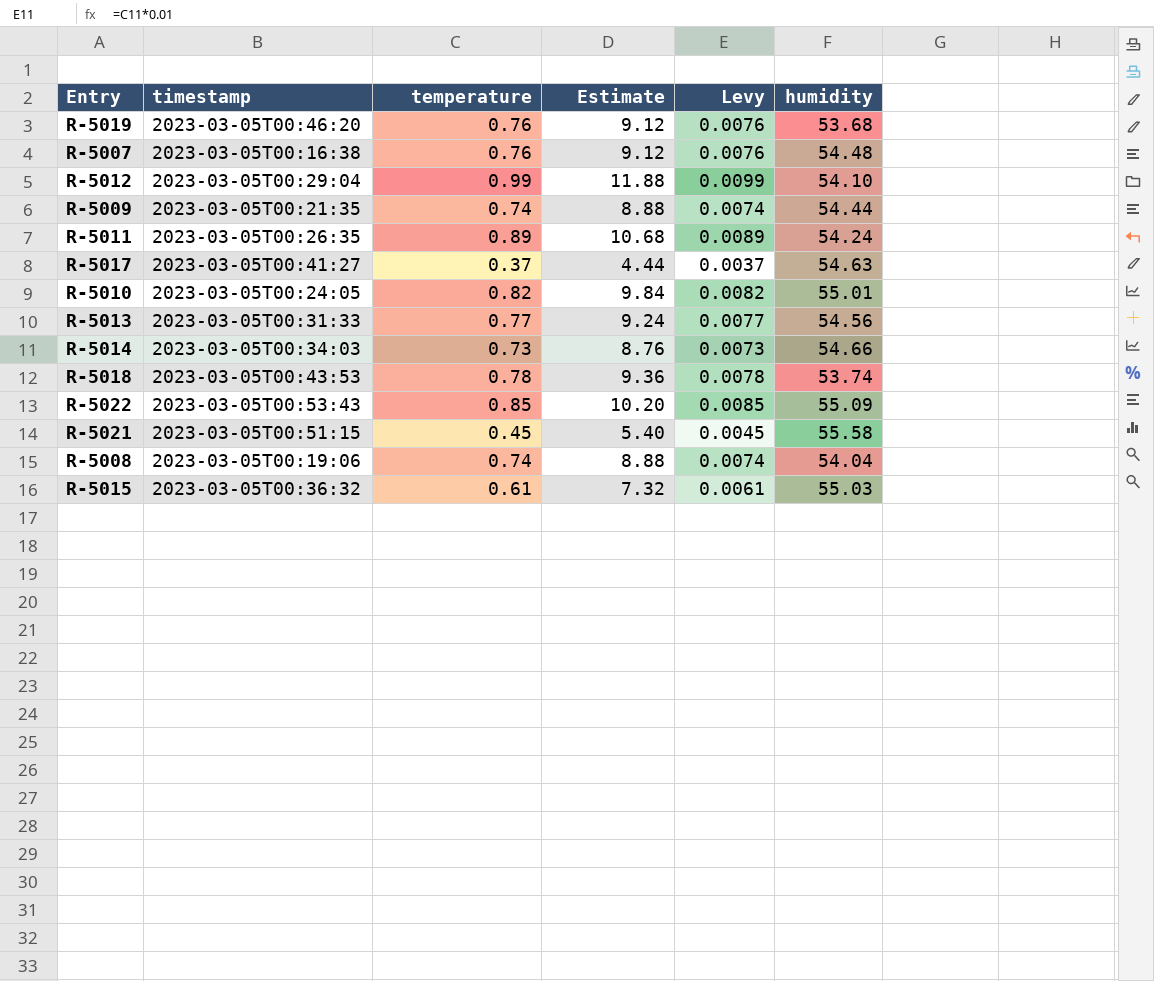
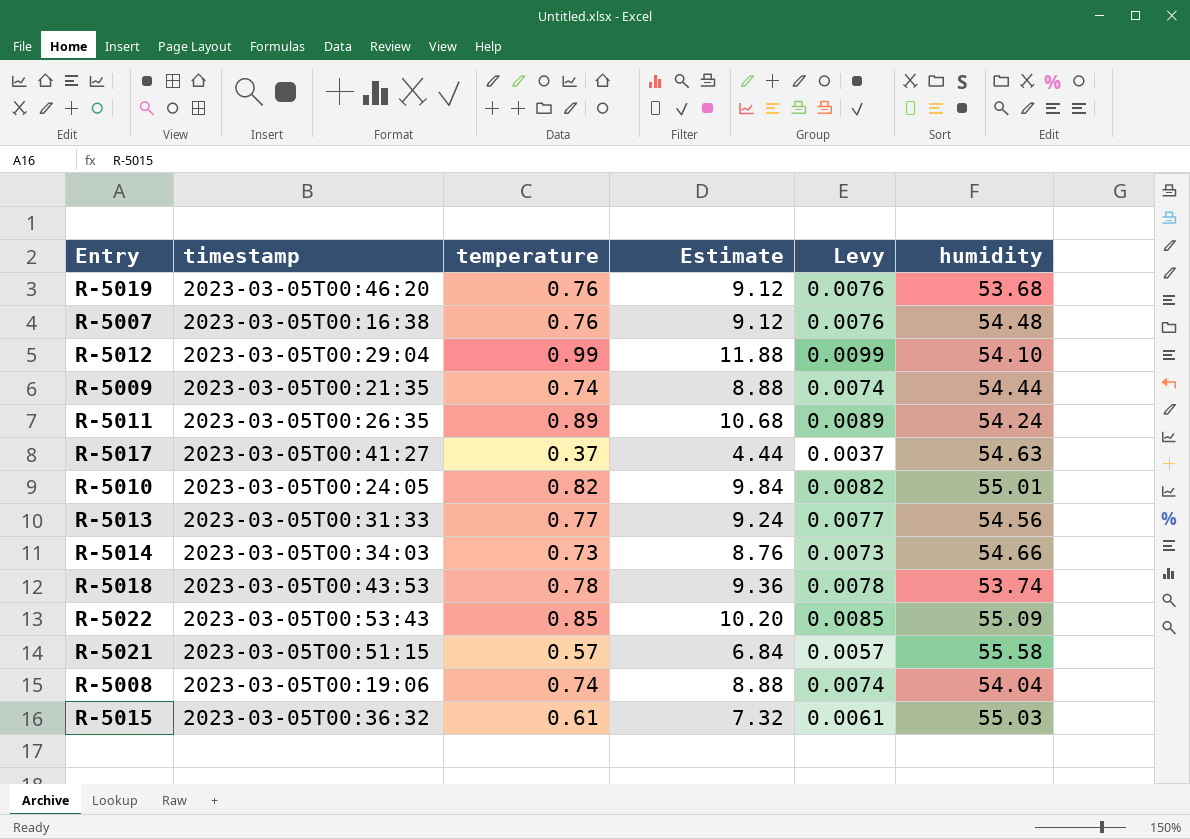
R-5021 | temperature: 0.45 -> 0.57
R-5021 | Estimate: 5.40 -> 6.84
R-5021 | Levy: 0.0045 -> 0.0057

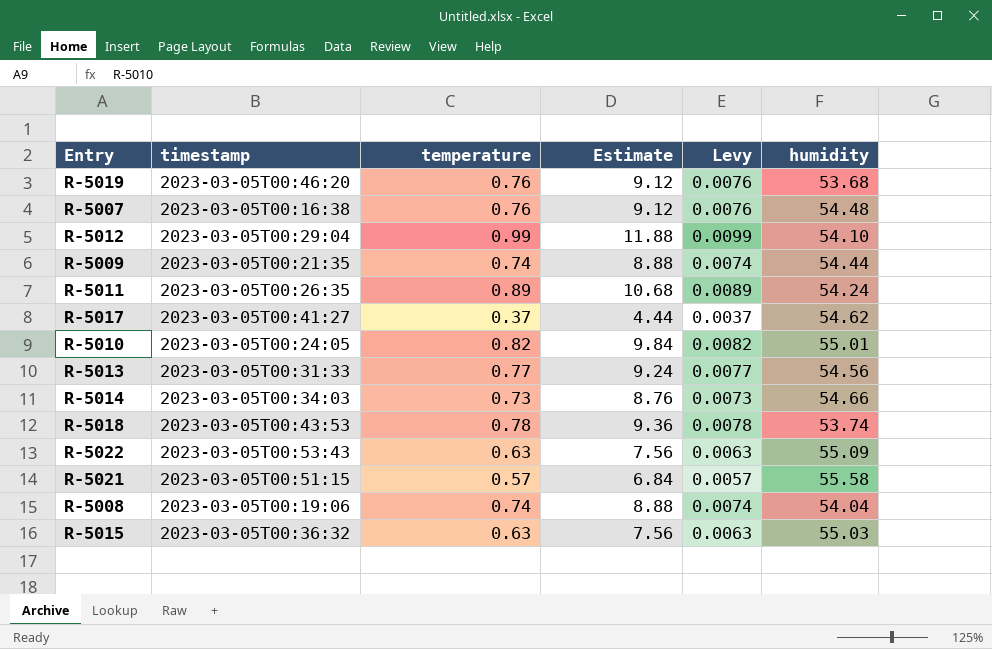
R-5017 | humidity: 54.63 -> 54.62
R-5022 | temperature: 0.85 -> 0.63
R-5022 | Estimate: 10.20 -> 7.56
R-5022 | Levy: 0.0085 -> 0.0063
R-5015 | temperature: 0.61 -> 0.63
R-5015 | Estimate: 7.32 -> 7.56
R-5015 | Levy: 0.0061 -> 0.0063

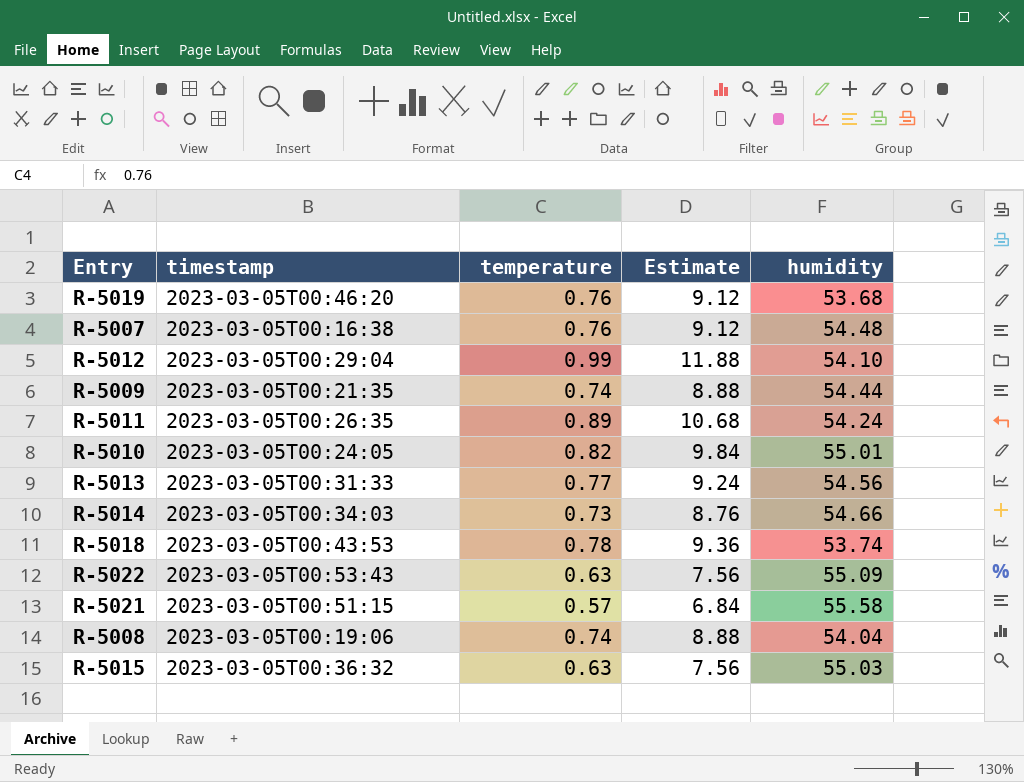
column Levy | formula: [temperature] * 0.01 -> none
row R-5017: 2023-03-05T00:41:27 | 0.37 | 4.44 | 0.0037 | 54.62 -> none

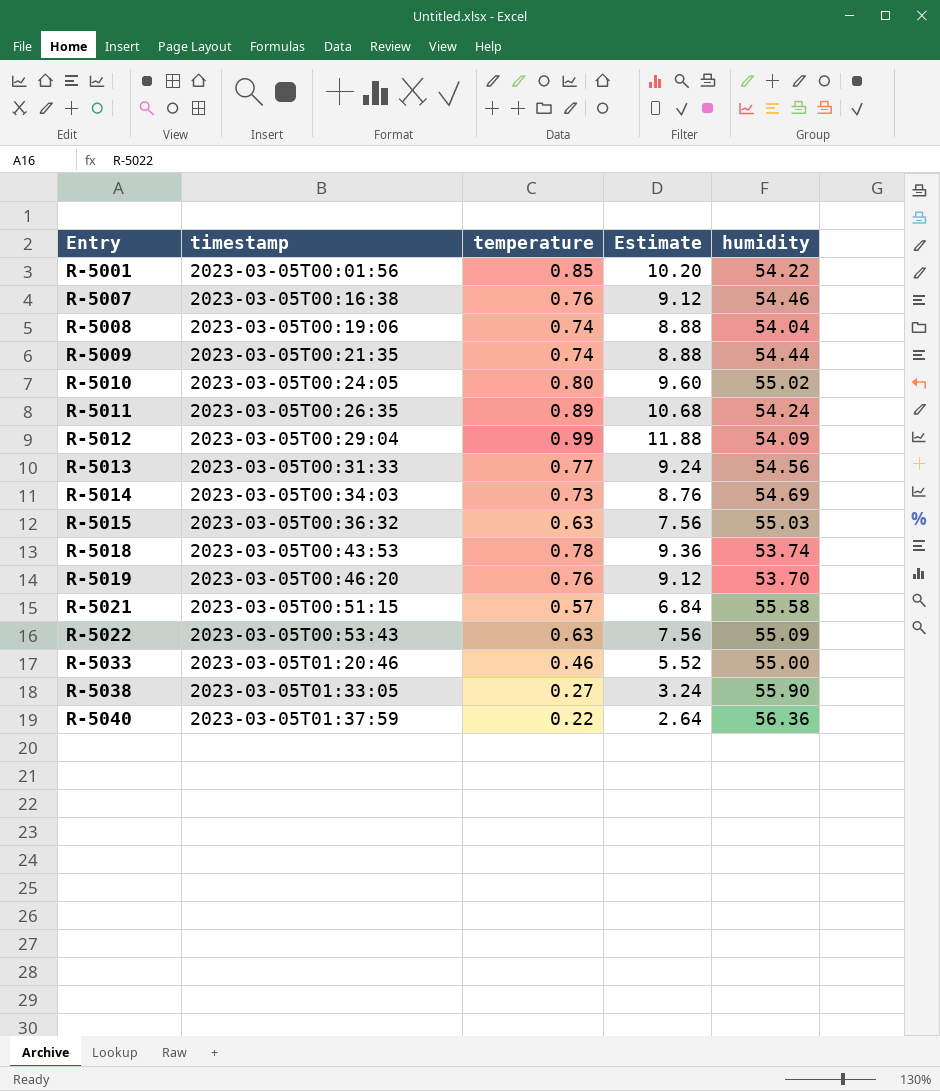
row order: none -> Entry ascending
row R-5001: none -> 2023-03-05T00:01:56 | 0.85 | 10.20 | 54.22
R-5007 | humidity: 54.48 -> 54.46
R-5010 | temperature: 0.82 -> 0.80
R-5010 | Estimate: 9.84 -> 9.60
R-5010 | humidity: 55.01 -> 55.02
R-5012 | humidity: 54.10 -> 54.09
R-5014 | humidity: 54.66 -> 54.69
R-5019 | humidity: 53.68 -> 53.70
row R-5033: none -> 2023-03-05T01:20:46 | 0.46 | 5.52 | 55.00
row R-5038: none -> 2023-03-05T01:33:05 | 0.27 | 3.24 | 55.90
row R-5040: none -> 2023-03-05T01:37:59 | 0.22 | 2.64 | 56.36

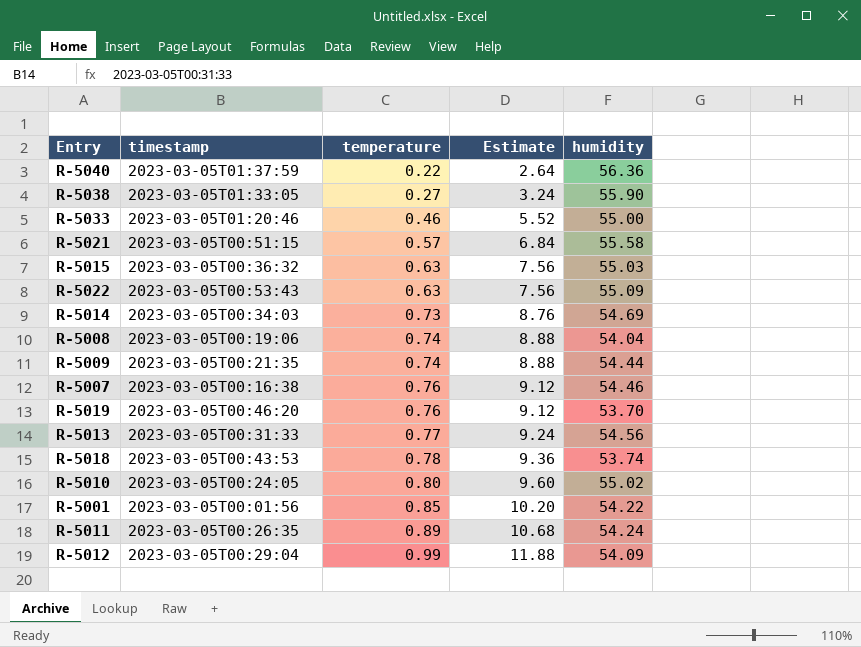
row order: Entry ascending -> temperature ascending

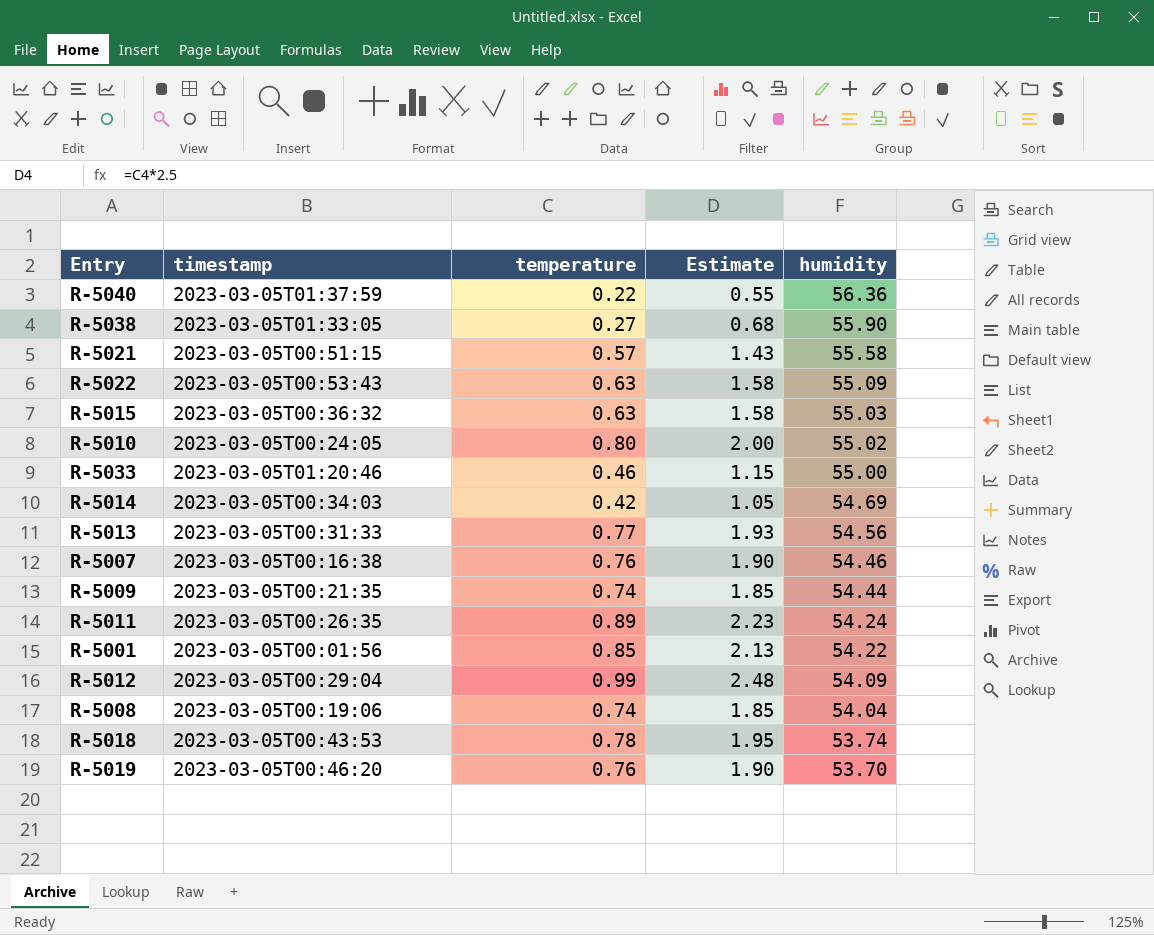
row order: temperature ascending -> humidity descending
column Estimate | formula: [temperature] * 12 -> [temperature] * 2.5
R-5014 | temperature: 0.73 -> 0.42

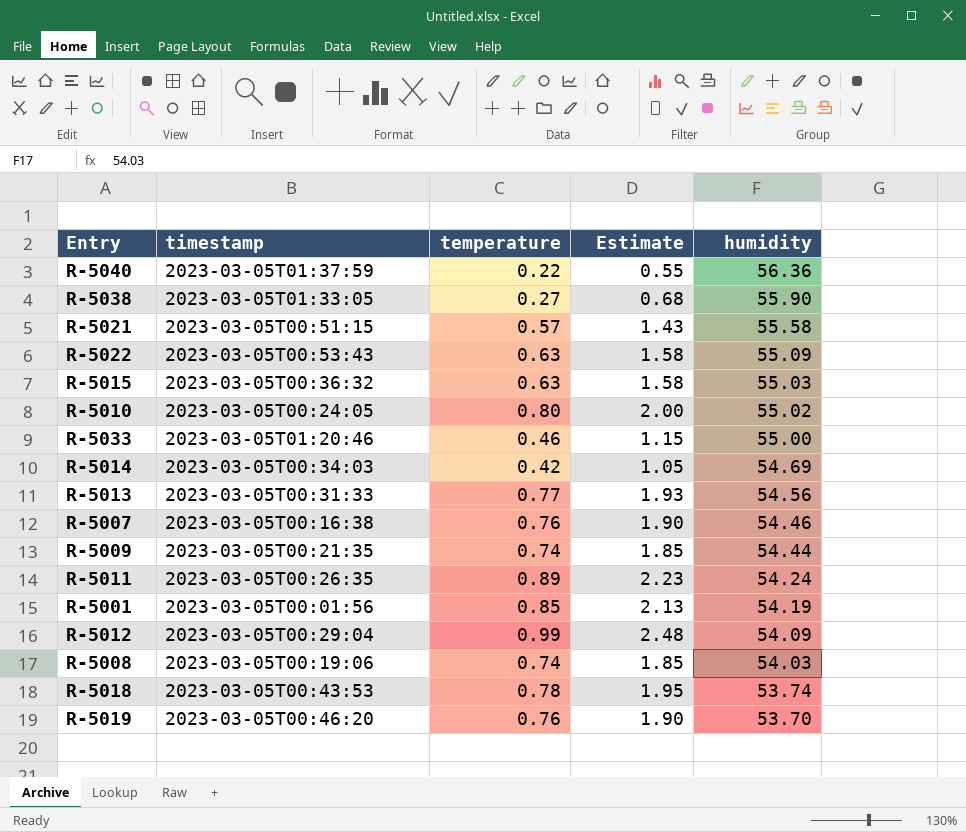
R-5001 | humidity: 54.22 -> 54.19
R-5008 | humidity: 54.04 -> 54.03

